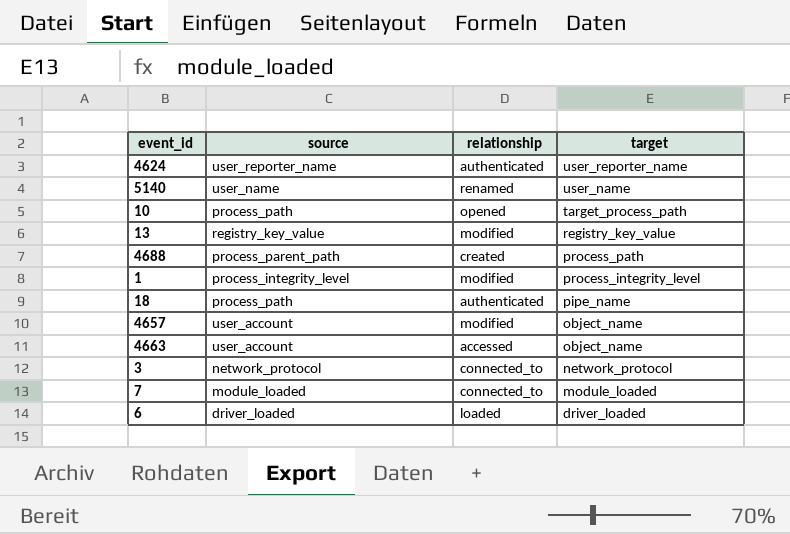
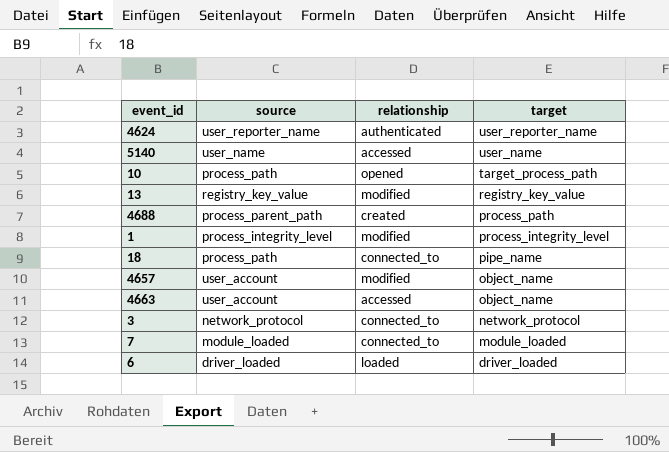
5140 | relationship: renamed -> accessed
18 | relationship: authenticated -> connected_to

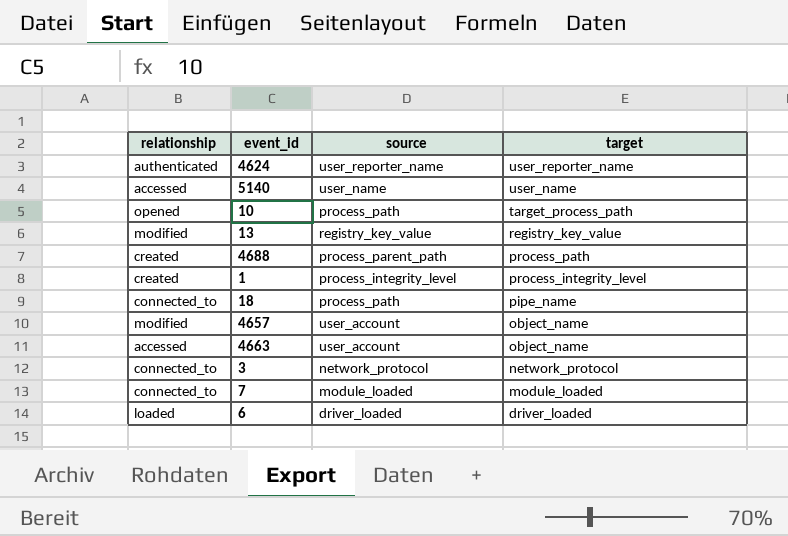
column relationship | position: 3 -> 1
1 | relationship: modified -> created

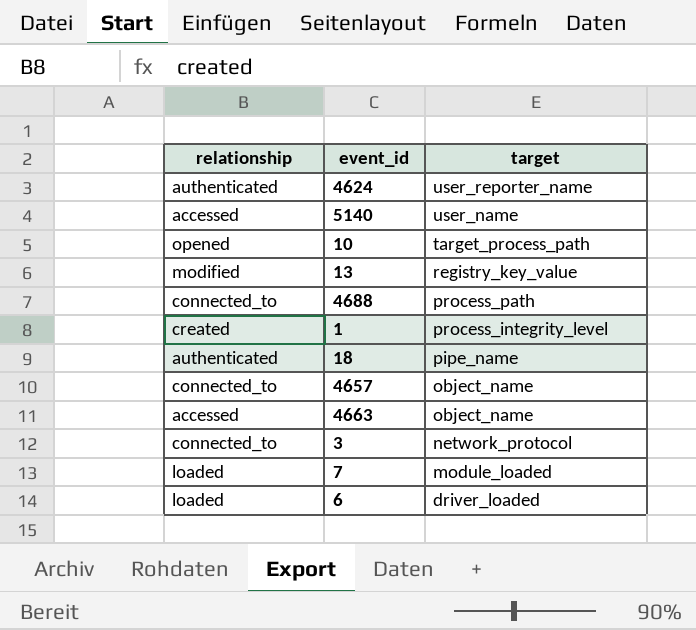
column source | position: 3 -> none
4688 | relationship: created -> connected_to
18 | relationship: connected_to -> authenticated
4657 | relationship: modified -> connected_to
7 | relationship: connected_to -> loaded

